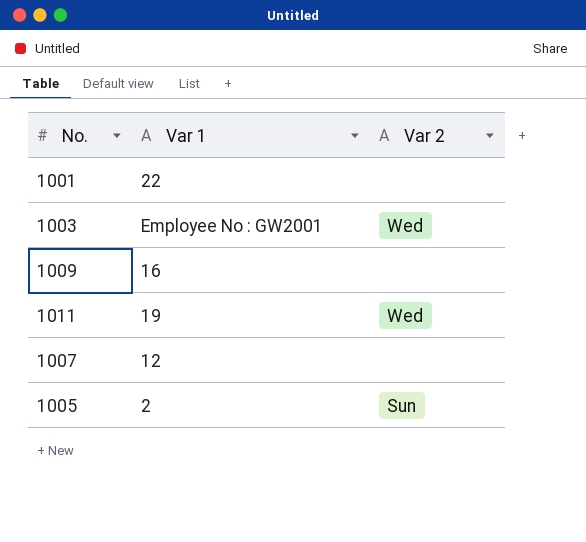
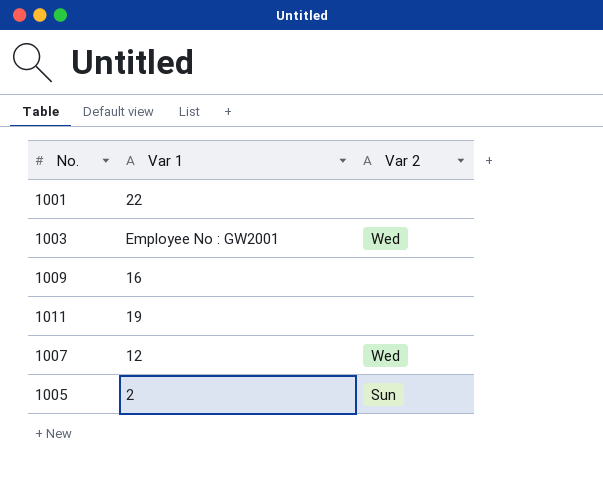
1011 | Var 2: Wed -> none
1007 | Var 2: none -> Wed

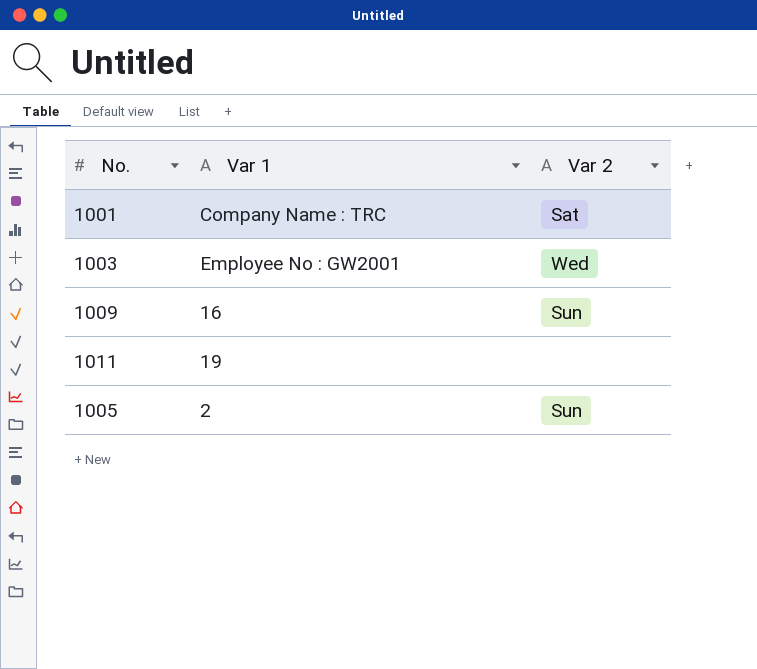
row 1007: 12 | Wed -> none
1001 | Var 1: 22 -> Company Name : TRC
1001 | Var 2: none -> Sat
1009 | Var 2: none -> Sun

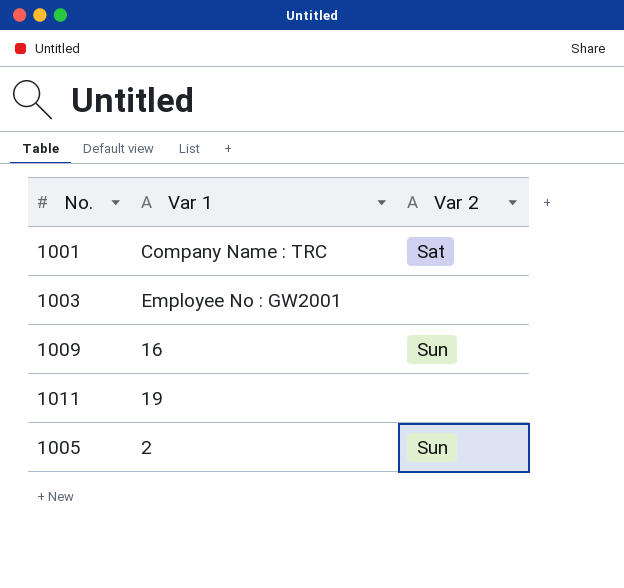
1003 | Var 2: Wed -> none

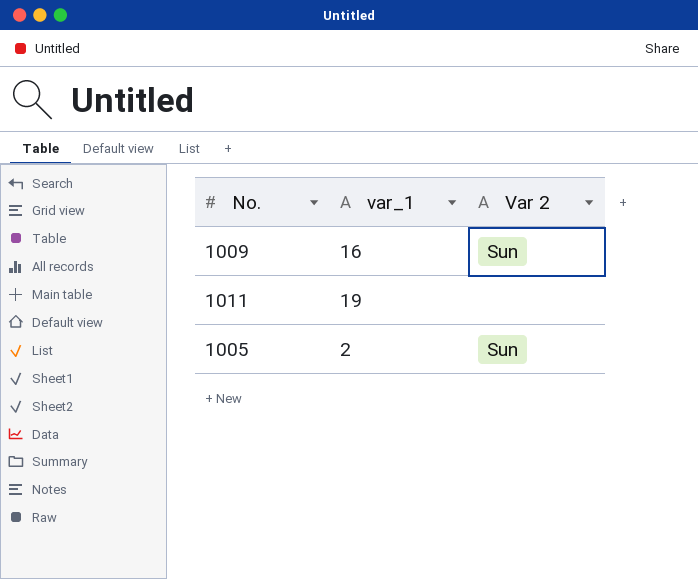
column name: Var 1 -> var_1
row 1001: Company Name : TRC | Sat -> none
row 1003: Employee No : GW2001 | none -> none

